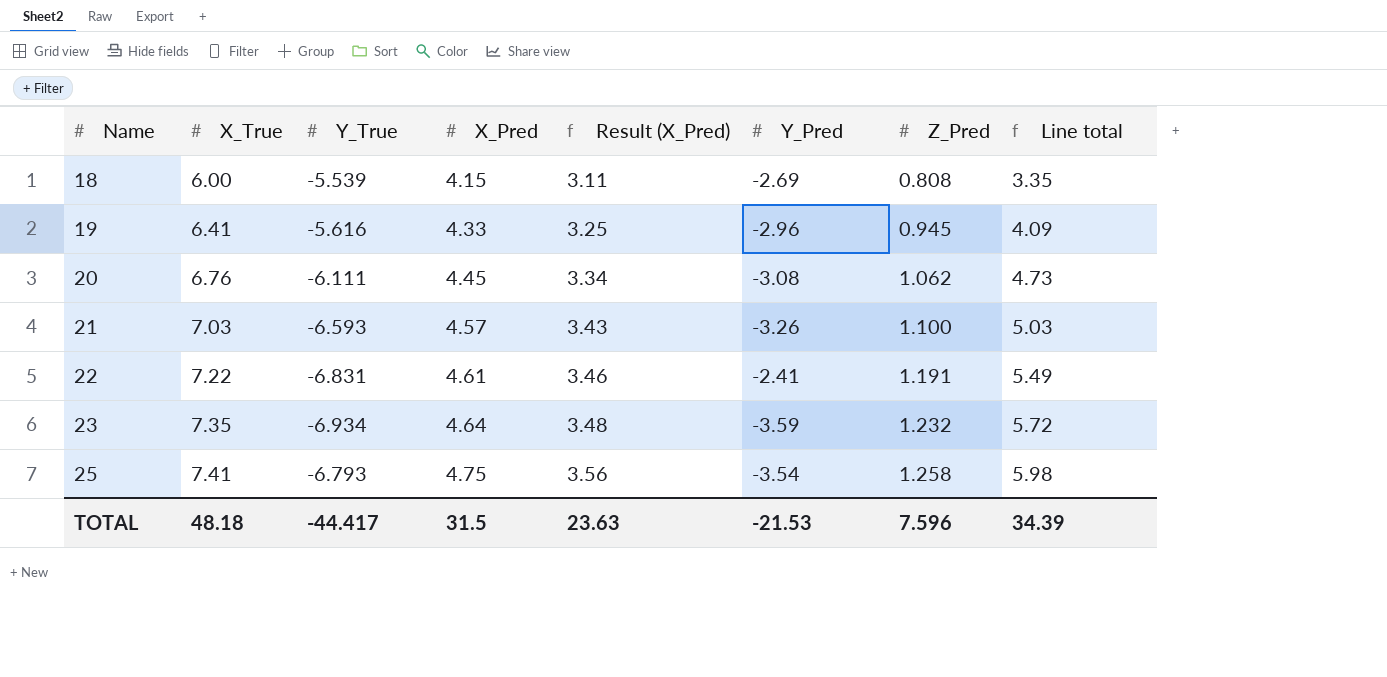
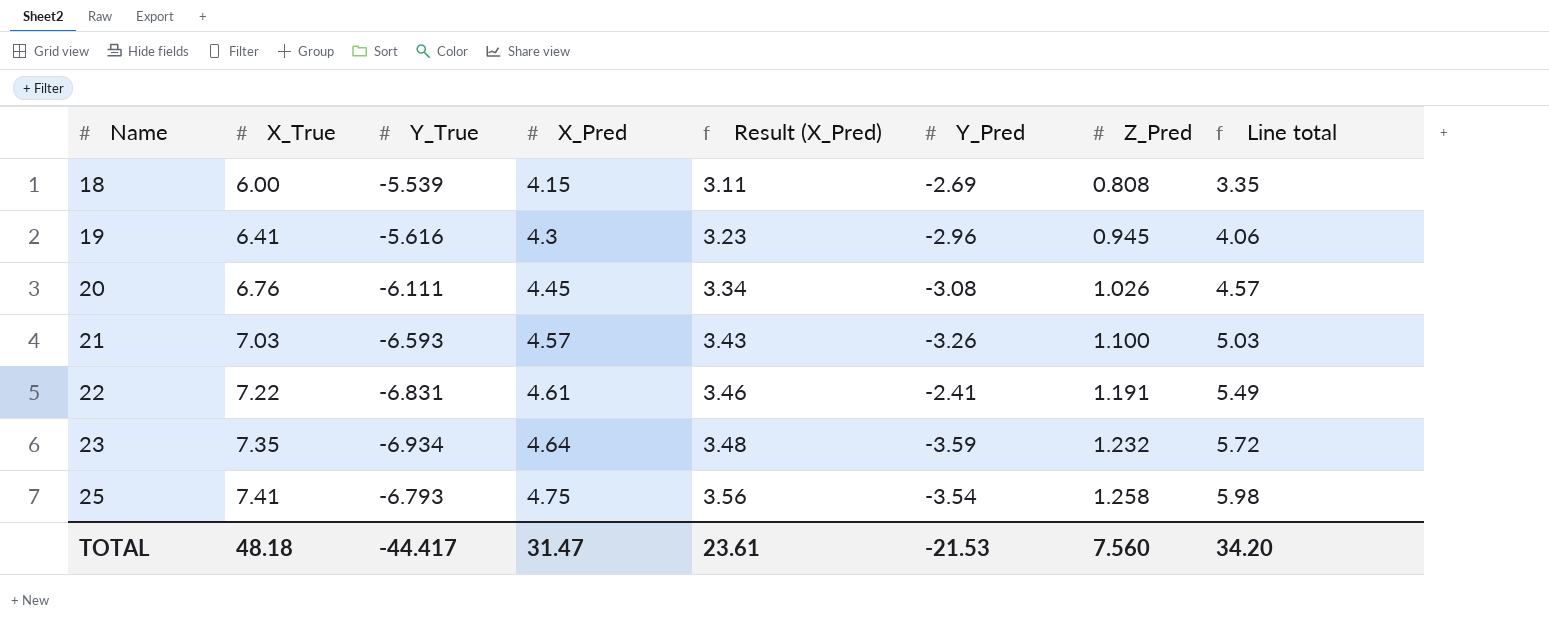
19 | X_Pred: 4.33 -> 4.3
19 | Result (X_Pred): 3.25 -> 3.23
19 | Line total: 4.09 -> 4.06
20 | Z_Pred: 1.062 -> 1.026
20 | Line total: 4.73 -> 4.57
TOTAL | X_Pred: 31.5 -> 31.47
TOTAL | Result (X_Pred): 23.63 -> 23.61
TOTAL | Z_Pred: 7.596 -> 7.560
TOTAL | Line total: 34.39 -> 34.20

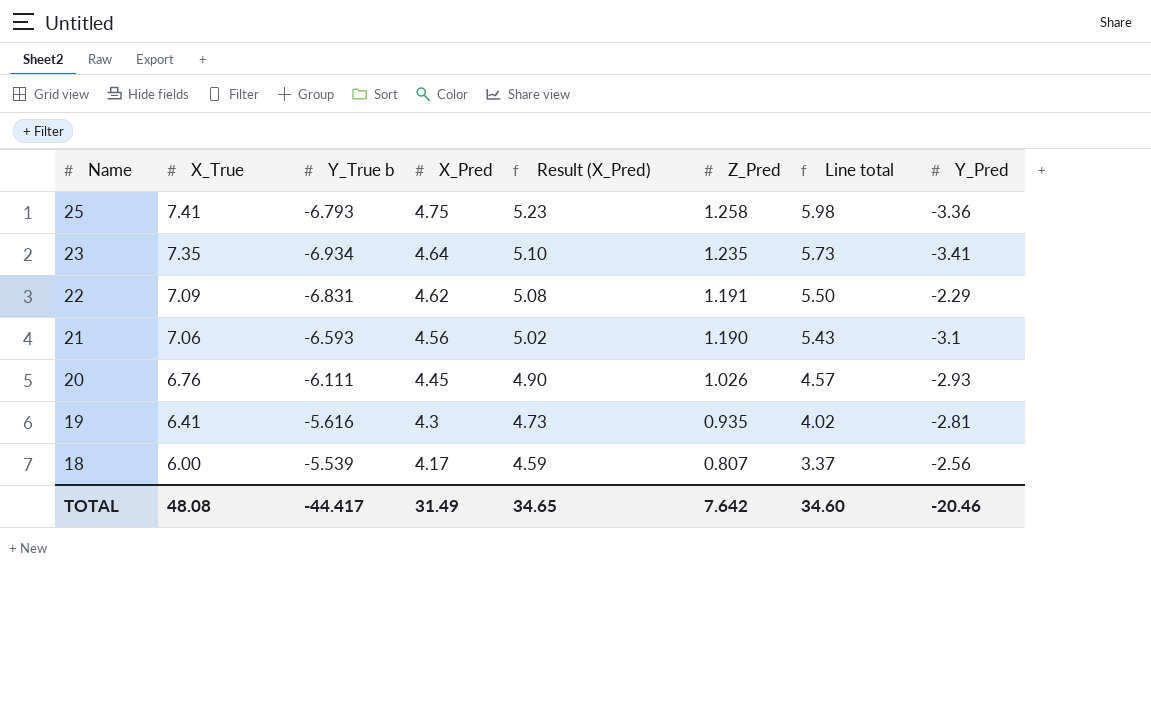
row order: Name ascending -> Name descending
column name: Y_True -> Y_True b
column Result (X_Pred) | formula: [X_Pred] * 0.75 -> [X_Pred] * 1.1
column Y_Pred | position: 6 -> 8
25 | Y_Pred: -3.54 -> -3.36
23 | Z_Pred: 1.232 -> 1.235
23 | Line total: 5.72 -> 5.73
23 | Y_Pred: -3.59 -> -3.41
22 | X_True: 7.22 -> 7.09
22 | X_Pred: 4.61 -> 4.62
22 | Line total: 5.49 -> 5.50
22 | Y_Pred: -2.41 -> -2.29
21 | X_True: 7.03 -> 7.06
21 | X_Pred: 4.57 -> 4.56
21 | Z_Pred: 1.100 -> 1.190
21 | Line total: 5.03 -> 5.43
21 | Y_Pred: -3.26 -> -3.1
20 | Y_Pred: -3.08 -> -2.93
19 | Z_Pred: 0.945 -> 0.935
19 | Line total: 4.06 -> 4.02
19 | Y_Pred: -2.96 -> -2.81
18 | X_Pred: 4.15 -> 4.17
18 | Z_Pred: 0.808 -> 0.807
18 | Line total: 3.35 -> 3.37
18 | Y_Pred: -2.69 -> -2.56
TOTAL | X_True: 48.18 -> 48.08
TOTAL | X_Pred: 31.47 -> 31.49
TOTAL | Result (X_Pred): 23.61 -> 34.65
TOTAL | Z_Pred: 7.560 -> 7.642
TOTAL | Line total: 34.20 -> 34.60
TOTAL | Y_Pred: -21.53 -> -20.46

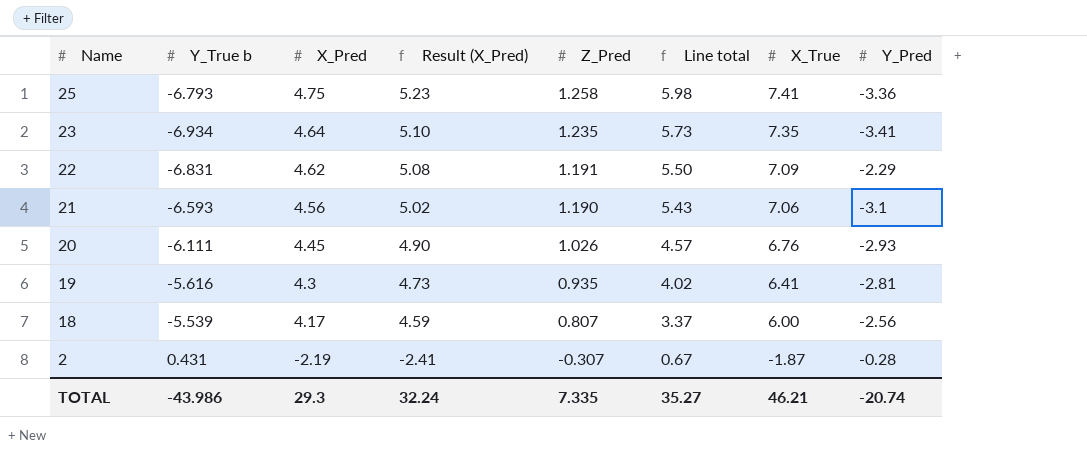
column X_True | position: 2 -> 7
row 2: none -> 0.431 | -2.19 | -2.41 | -0.307 | 0.67 | -1.87 | -0.28
TOTAL | Y_True b: -44.417 -> -43.986
TOTAL | X_Pred: 31.49 -> 29.3
TOTAL | Result (X_Pred): 34.65 -> 32.24
TOTAL | Z_Pred: 7.642 -> 7.335
TOTAL | Line total: 34.60 -> 35.27
TOTAL | X_True: 48.08 -> 46.21
TOTAL | Y_Pred: -20.46 -> -20.74

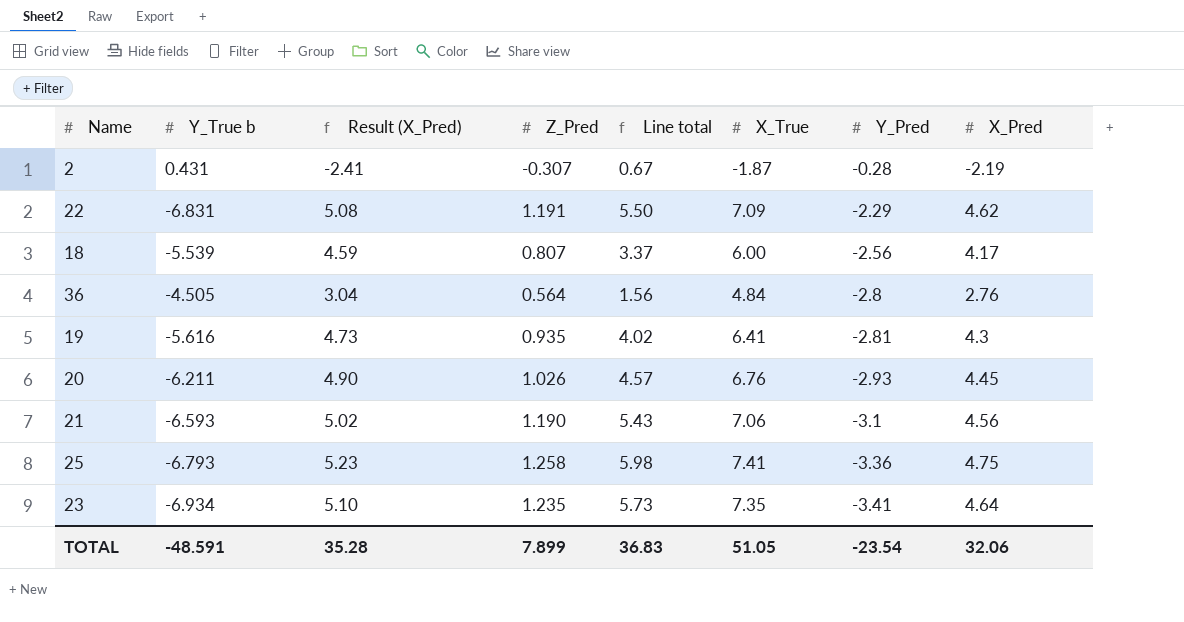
row order: Name descending -> Y_Pred descending
column X_Pred | position: 3 -> 8
row 36: none -> -4.505 | 3.04 | 0.564 | 1.56 | 4.84 | -2.8 | 2.76
20 | Y_True b: -6.111 -> -6.211
TOTAL | Y_True b: -43.986 -> -48.591
TOTAL | Result (X_Pred): 32.24 -> 35.28
TOTAL | Z_Pred: 7.335 -> 7.899
TOTAL | Line total: 35.27 -> 36.83
TOTAL | X_True: 46.21 -> 51.05
TOTAL | Y_Pred: -20.74 -> -23.54
TOTAL | X_Pred: 29.3 -> 32.06

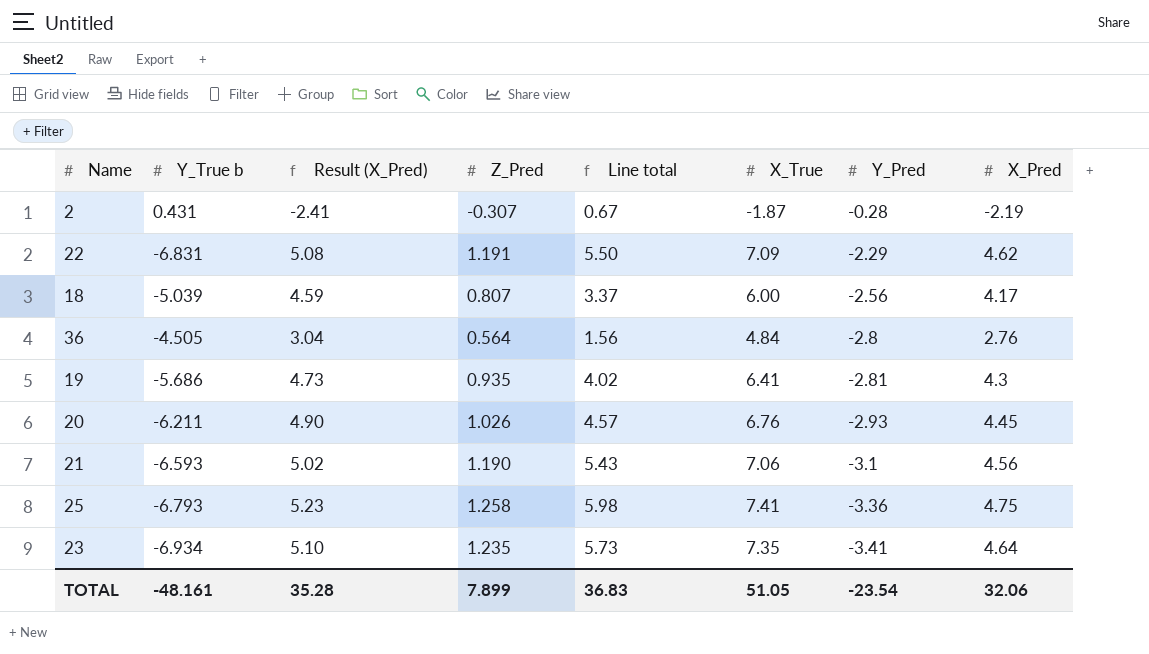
18 | Y_True b: -5.539 -> -5.039
19 | Y_True b: -5.616 -> -5.686
TOTAL | Y_True b: -48.591 -> -48.161

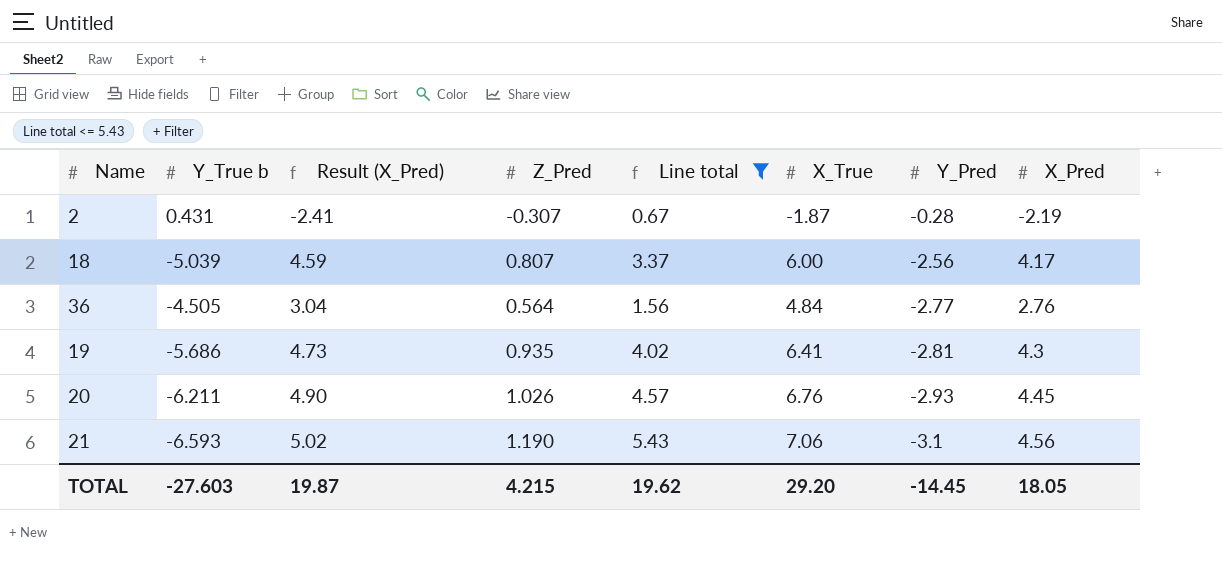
filter: none -> Line total <= 5.43
36 | Y_Pred: -2.8 -> -2.77
TOTAL | Y_True b: -48.161 -> -27.603
TOTAL | Result (X_Pred): 35.28 -> 19.87
TOTAL | Z_Pred: 7.899 -> 4.215
TOTAL | Line total: 36.83 -> 19.62
TOTAL | X_True: 51.05 -> 29.20
TOTAL | Y_Pred: -23.54 -> -14.45
TOTAL | X_Pred: 32.06 -> 18.05

